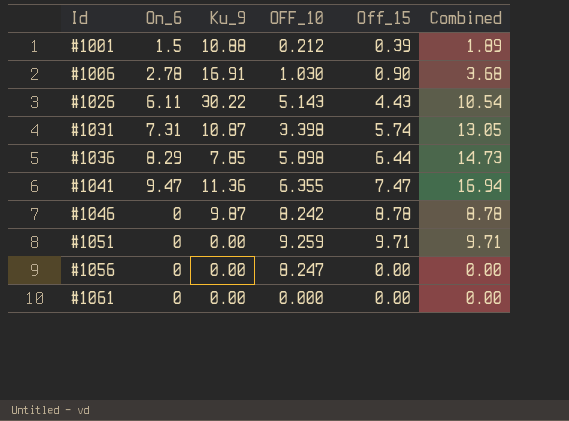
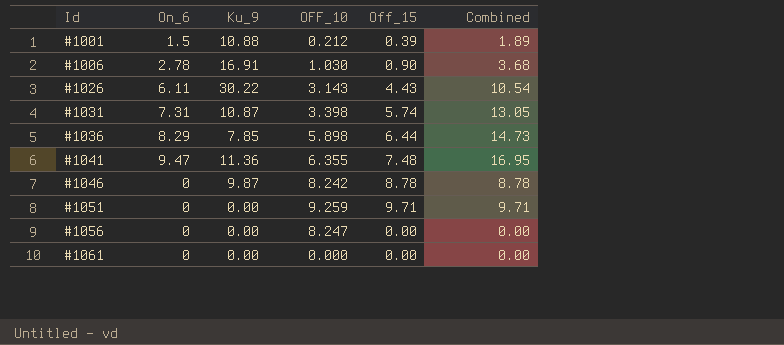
#1026 | OFF_10: 5.143 -> 3.143
#1041 | Off_15: 7.47 -> 7.48
#1041 | Combined: 16.94 -> 16.95

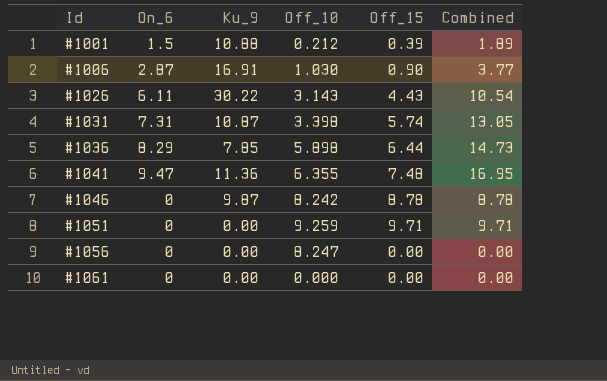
column name: OFF_10 -> Off_10
#1006 | On_6: 2.78 -> 2.87
#1006 | Combined: 3.68 -> 3.77

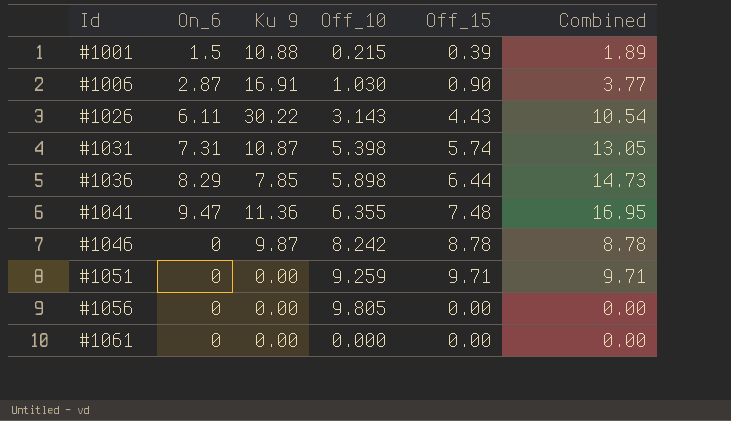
column name: Ku_9 -> Ku 9
#1001 | Off_10: 0.212 -> 0.215
#1031 | Off_10: 3.398 -> 5.398
#1056 | Off_10: 8.247 -> 9.805

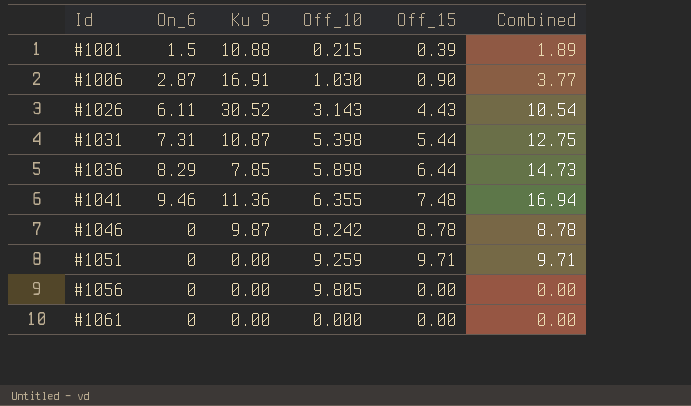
#1026 | Ku 9: 30.22 -> 30.52
#1031 | Off_15: 5.74 -> 5.44
#1031 | Combined: 13.05 -> 12.75
#1041 | On_6: 9.47 -> 9.46
#1041 | Combined: 16.95 -> 16.94

